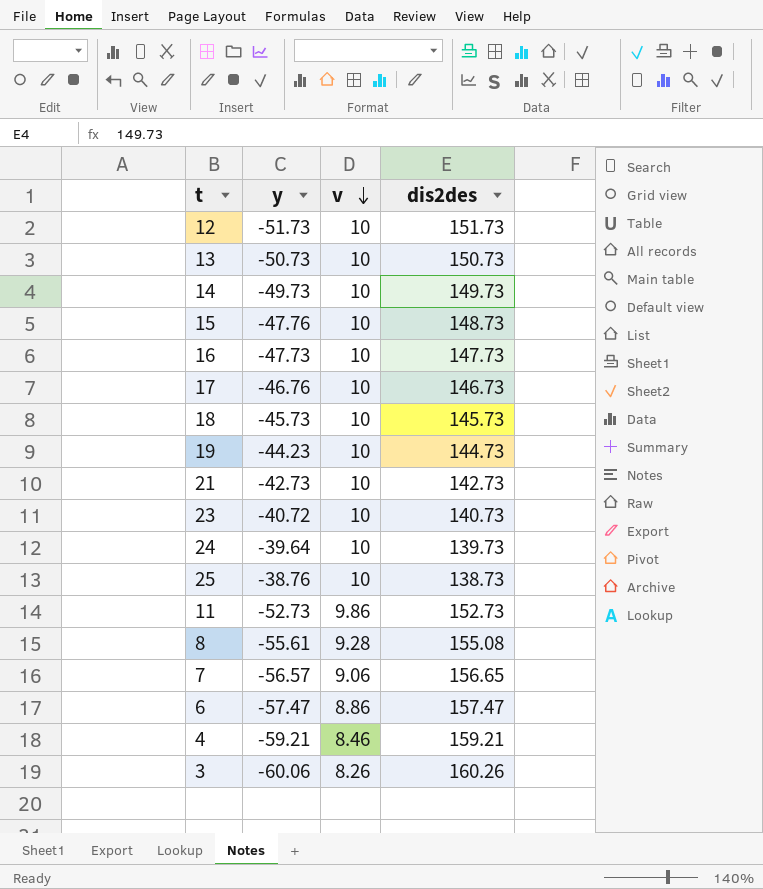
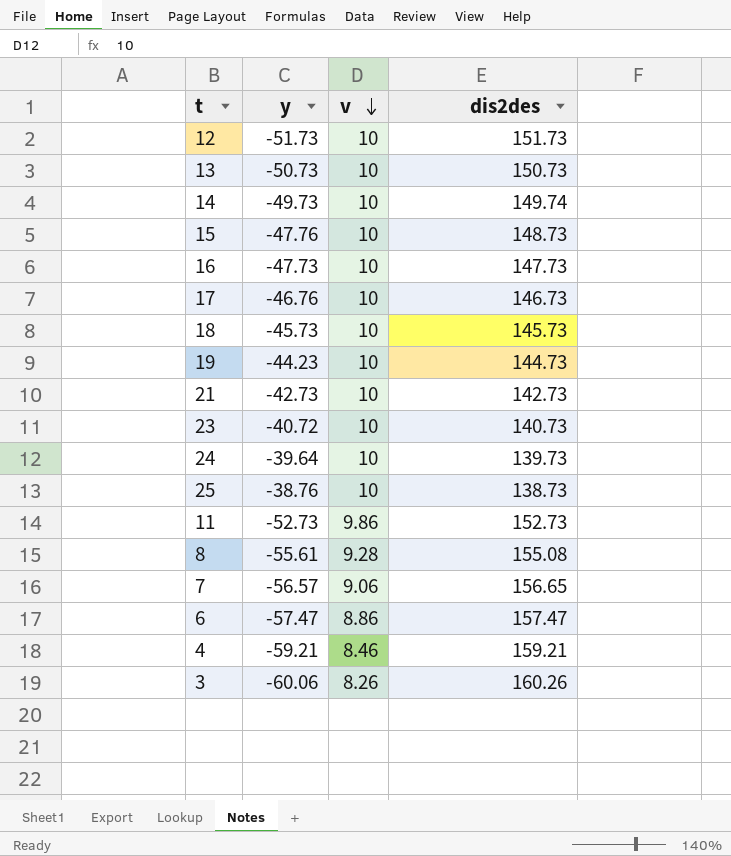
14 | dis2des: 149.73 -> 149.74

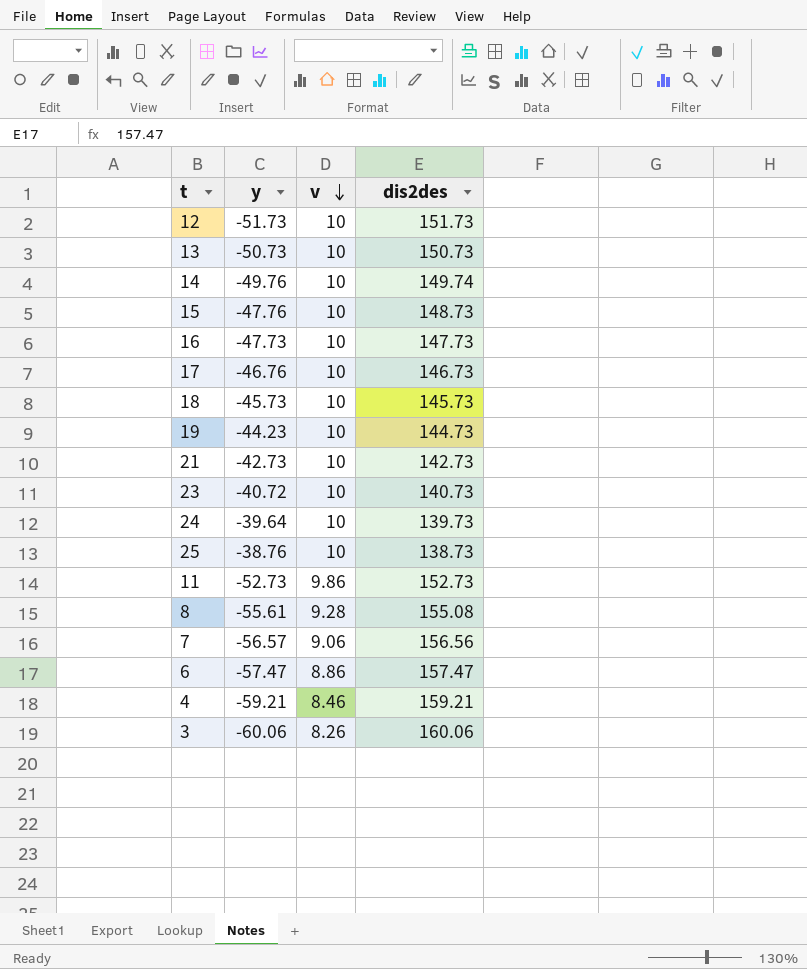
14 | y: -49.73 -> -49.76
7 | dis2des: 156.65 -> 156.56
3 | dis2des: 160.26 -> 160.06

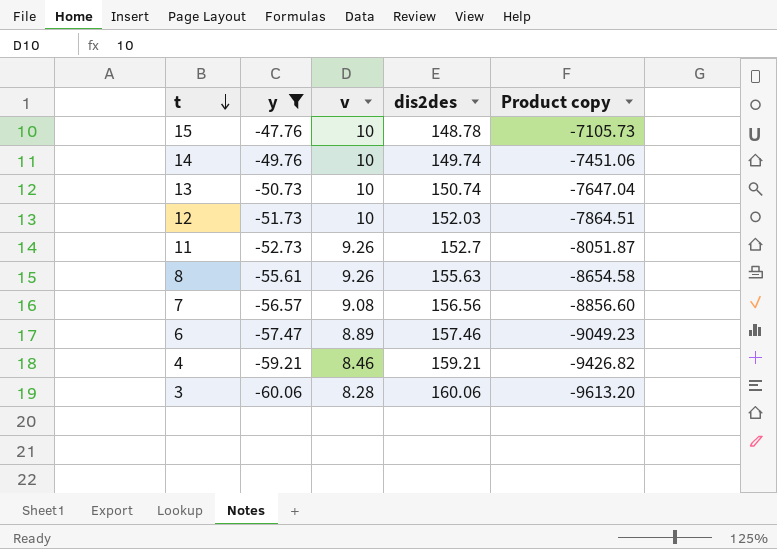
filter: none -> y <= -47.76
row order: v descending -> t descending
column Product copy | formula: none -> [y] * [dis2des]
15 | dis2des: 148.73 -> 148.78
13 | dis2des: 150.73 -> 150.74
12 | dis2des: 151.73 -> 152.03
11 | v: 9.86 -> 9.26
11 | dis2des: 152.73 -> 152.7
8 | v: 9.28 -> 9.26
8 | dis2des: 155.08 -> 155.63
7 | v: 9.06 -> 9.08
6 | v: 8.86 -> 8.89
6 | dis2des: 157.47 -> 157.46
3 | v: 8.26 -> 8.28

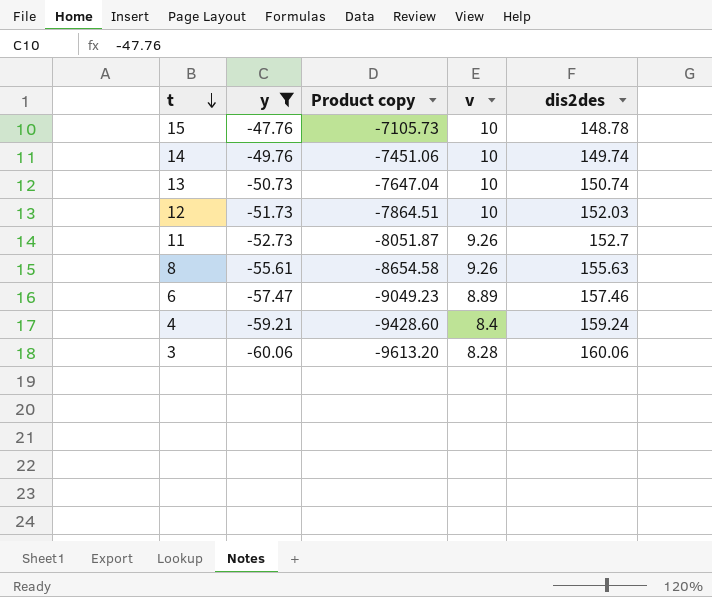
column Product copy | position: 5 -> 3
row 7: -56.57 | 9.08 | 156.56 | -8856.60 -> none
4 | Product copy: -9426.82 -> -9428.60
4 | v: 8.46 -> 8.4
4 | dis2des: 159.21 -> 159.24

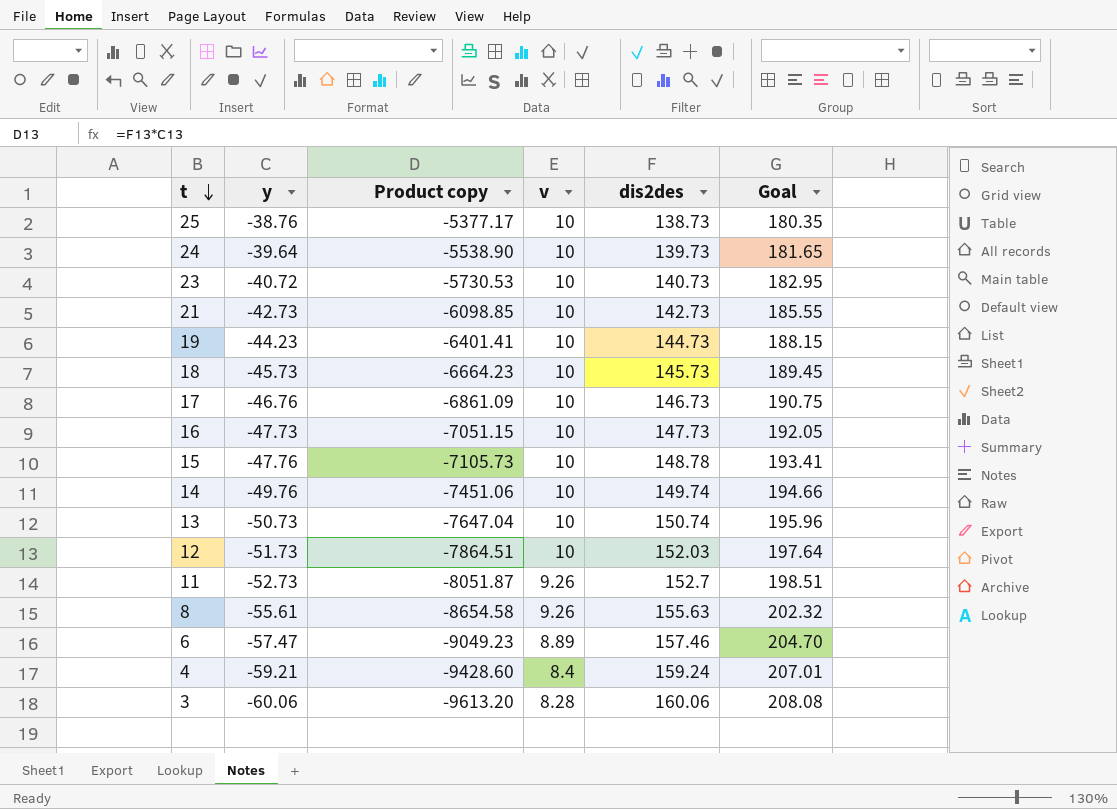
filter: y <= -47.76 -> none
column Goal | formula: none -> [dis2des] * 1.3

